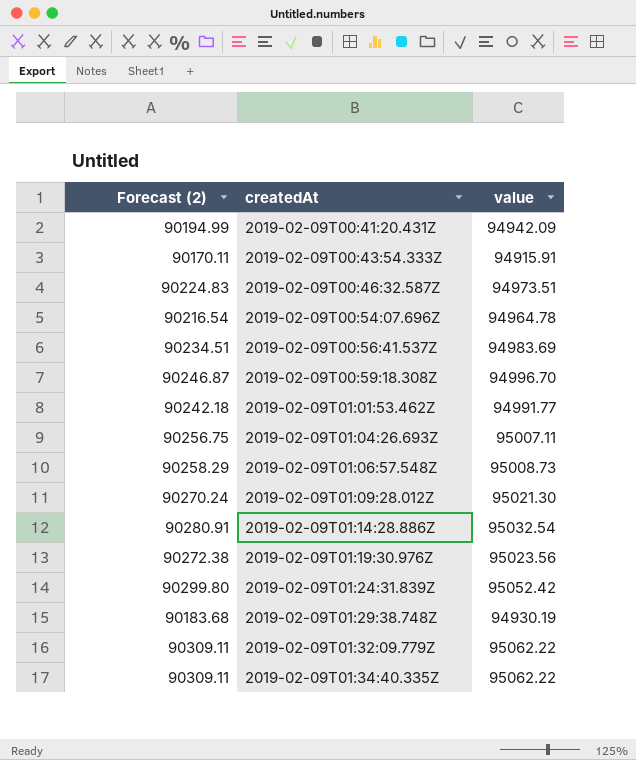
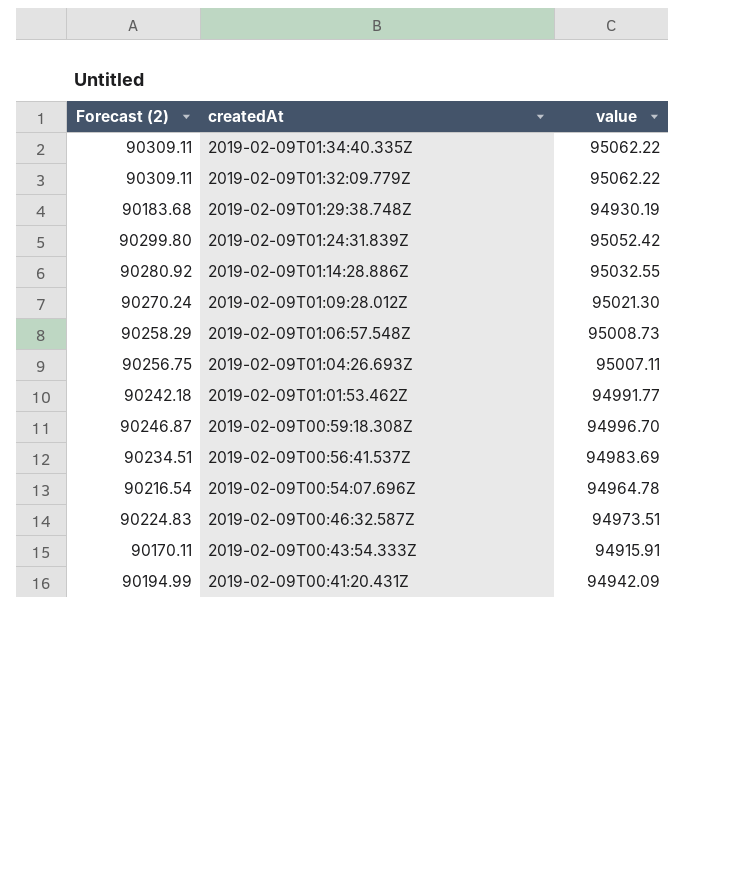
row order: createdAt ascending -> createdAt descending
row 2019-02-09T01:19:30.976Z: 90272.38 | 95023.56 -> none
2019-02-09T01:14:28.886Z | Forecast (2): 90280.91 -> 90280.92
2019-02-09T01:14:28.886Z | value: 95032.54 -> 95032.55

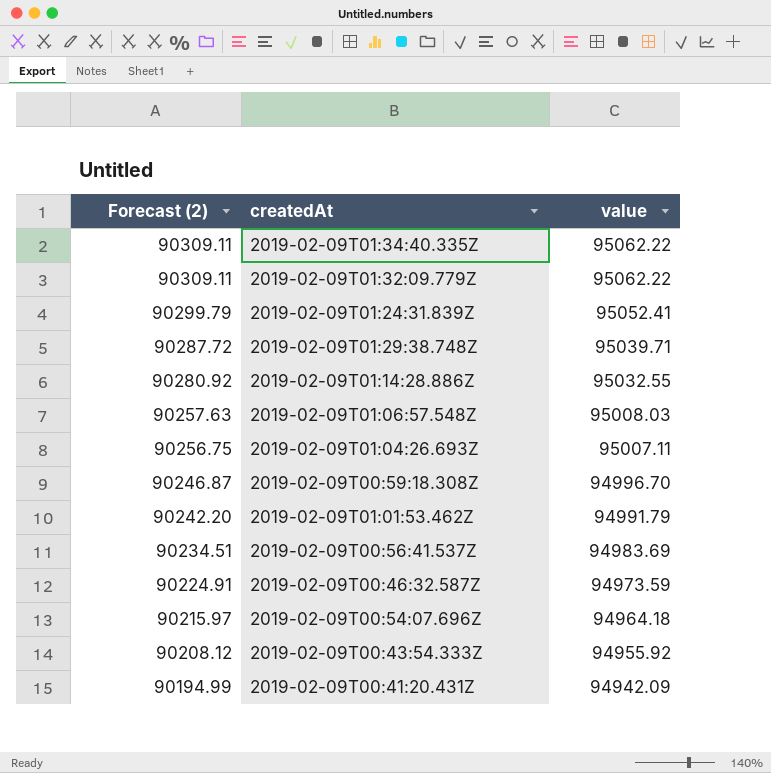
row order: createdAt descending -> Forecast (2) descending
row 2019-02-09T01:09:28.012Z: 90270.24 | 95021.30 -> none
2019-02-09T01:24:31.839Z | Forecast (2): 90299.80 -> 90299.79
2019-02-09T01:24:31.839Z | value: 95052.42 -> 95052.41
2019-02-09T01:29:38.748Z | Forecast (2): 90183.68 -> 90287.72
2019-02-09T01:29:38.748Z | value: 94930.19 -> 95039.71
2019-02-09T01:06:57.548Z | Forecast (2): 90258.29 -> 90257.63
2019-02-09T01:06:57.548Z | value: 95008.73 -> 95008.03
2019-02-09T01:01:53.462Z | Forecast (2): 90242.18 -> 90242.20
2019-02-09T01:01:53.462Z | value: 94991.77 -> 94991.79
2019-02-09T00:46:32.587Z | Forecast (2): 90224.83 -> 90224.91
2019-02-09T00:46:32.587Z | value: 94973.51 -> 94973.59
2019-02-09T00:54:07.696Z | Forecast (2): 90216.54 -> 90215.97
2019-02-09T00:54:07.696Z | value: 94964.78 -> 94964.18
2019-02-09T00:43:54.333Z | Forecast (2): 90170.11 -> 90208.12
2019-02-09T00:43:54.333Z | value: 94915.91 -> 94955.92

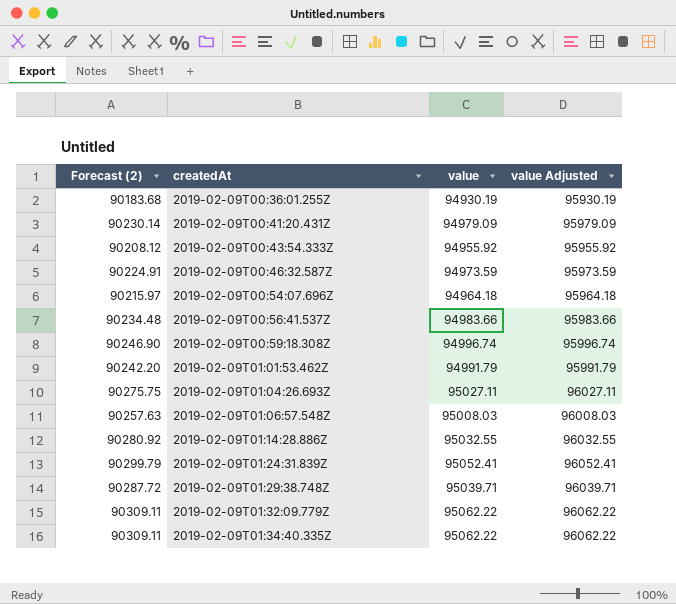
row order: Forecast (2) descending -> createdAt ascending
column value Adjusted | formula: none -> [value] + 1000
row 2019-02-09T00:36:01.255Z: none -> 90183.68 | 94930.19 | 95930.19
2019-02-09T00:41:20.431Z | Forecast (2): 90194.99 -> 90230.14
2019-02-09T00:41:20.431Z | value: 94942.09 -> 94979.09
2019-02-09T00:56:41.537Z | Forecast (2): 90234.51 -> 90234.48
2019-02-09T00:56:41.537Z | value: 94983.69 -> 94983.66
2019-02-09T00:59:18.308Z | Forecast (2): 90246.87 -> 90246.90
2019-02-09T00:59:18.308Z | value: 94996.70 -> 94996.74
2019-02-09T01:04:26.693Z | Forecast (2): 90256.75 -> 90275.75
2019-02-09T01:04:26.693Z | value: 95007.11 -> 95027.11

